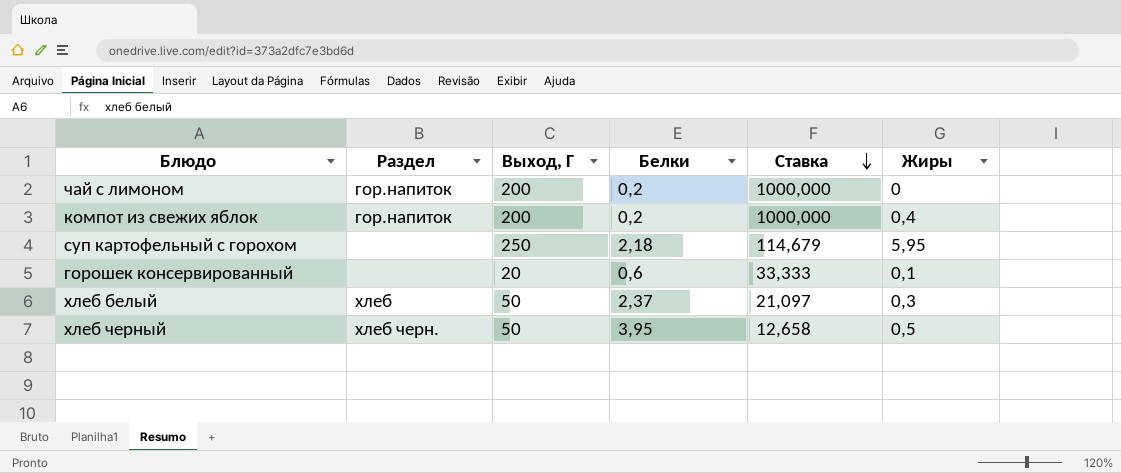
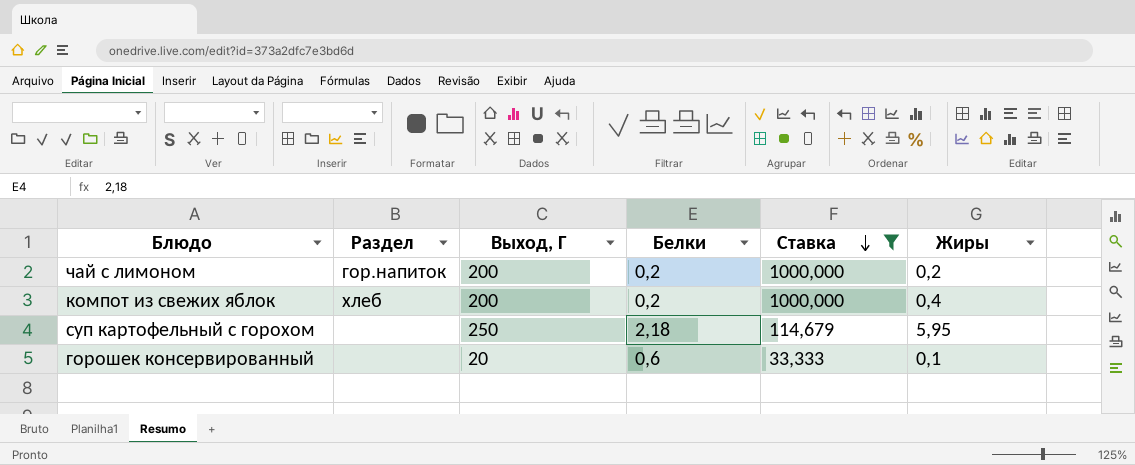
filter: none -> Ставка >= 33,333
чай с лимоном | Жиры: 0 -> 0,2
компот из свежих яблок | Раздел: гор.напиток -> хлеб

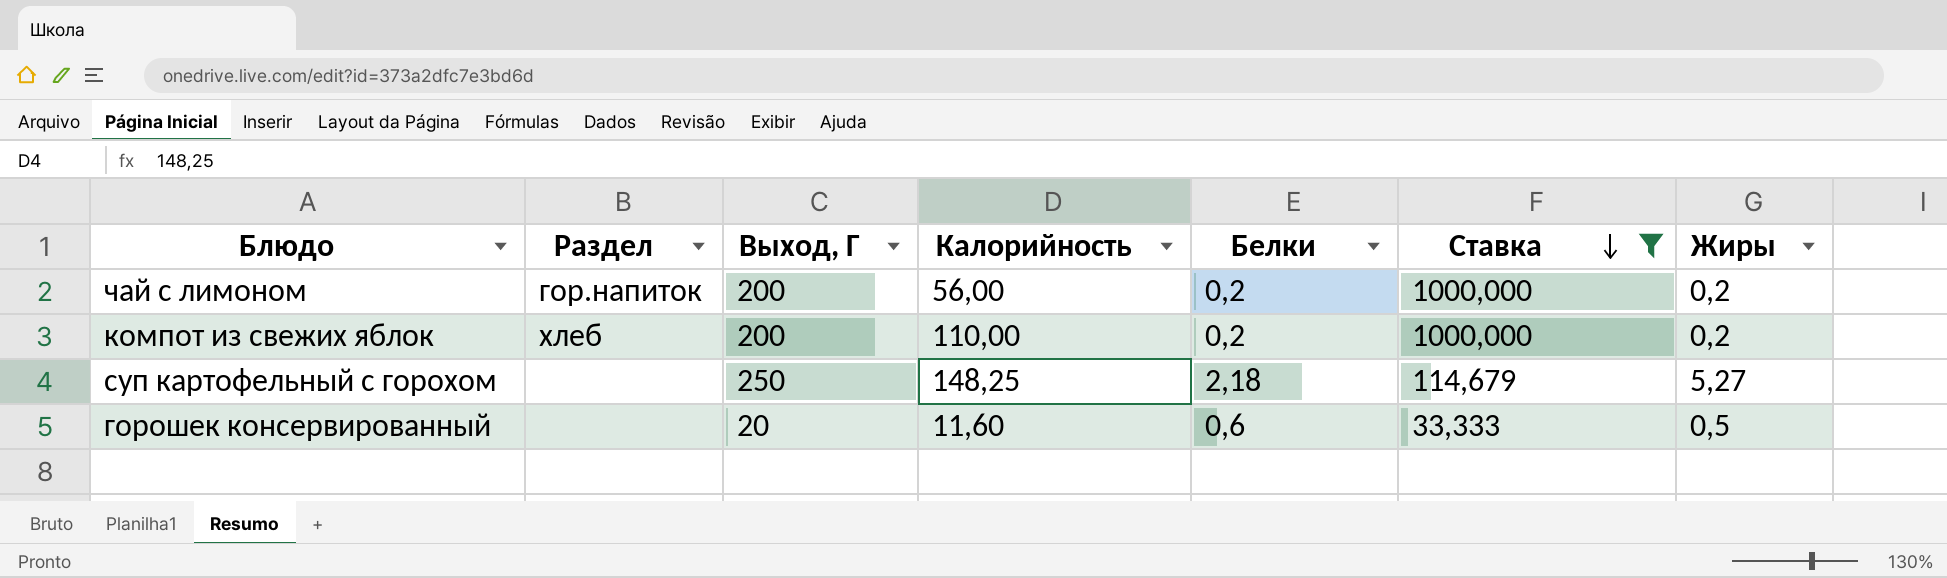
column Калорийность | position: none -> 4
компот из свежих яблок | Жиры: 0,4 -> 0,2
суп картофельный с горохом | Жиры: 5,95 -> 5,27
горошек консервированный | Жиры: 0,1 -> 0,5

